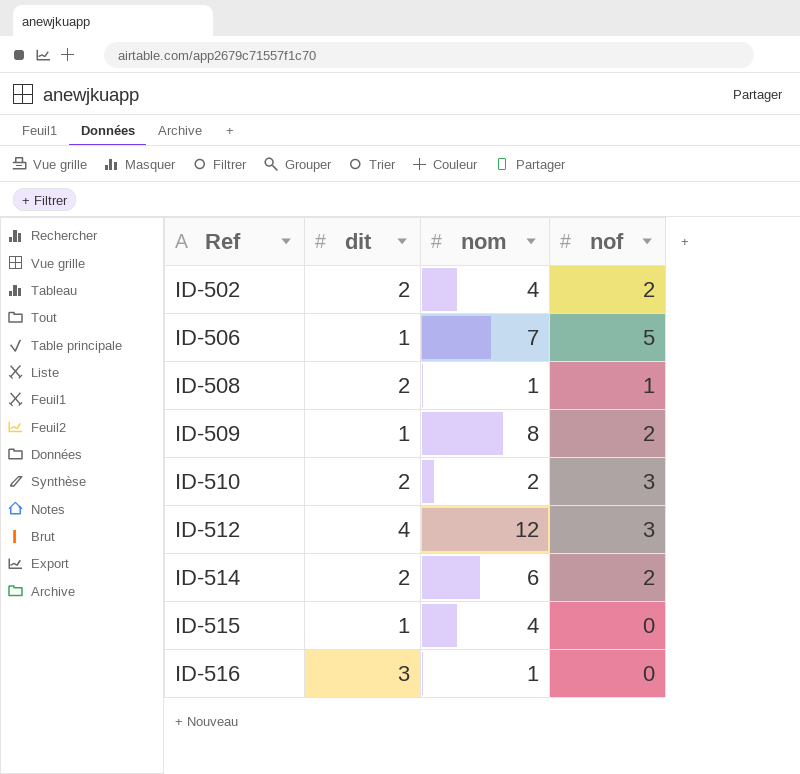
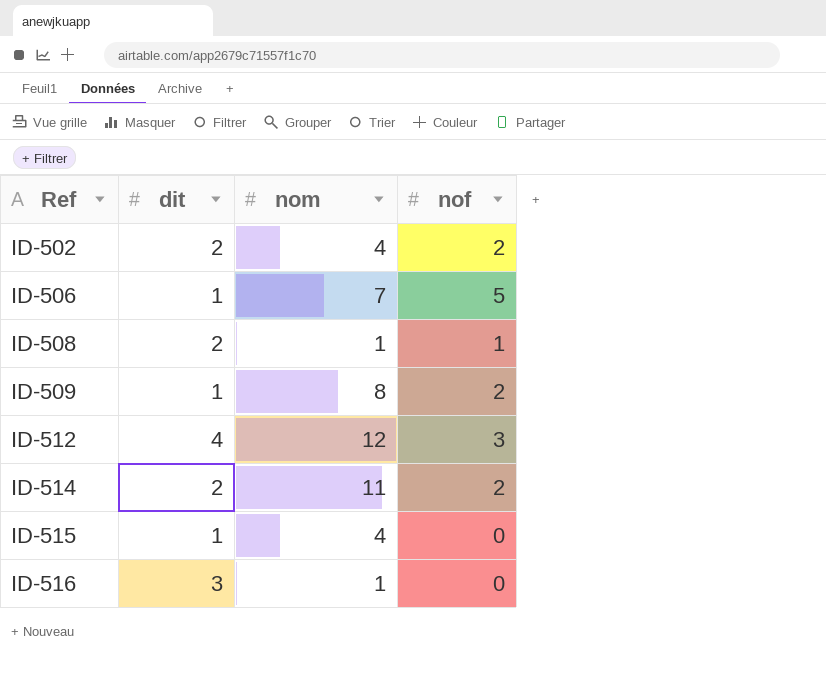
row ID-510: 2 | 2 | 3 -> none
ID-514 | nom: 6 -> 11

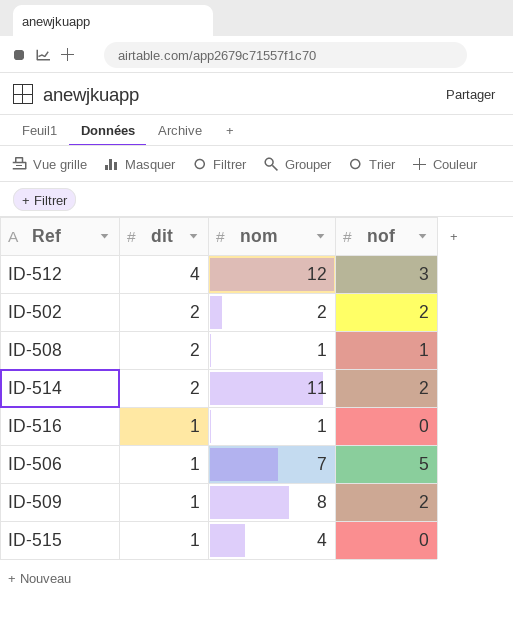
row order: Ref ascending -> dit descending
ID-502 | nom: 4 -> 2
ID-516 | dit: 3 -> 1

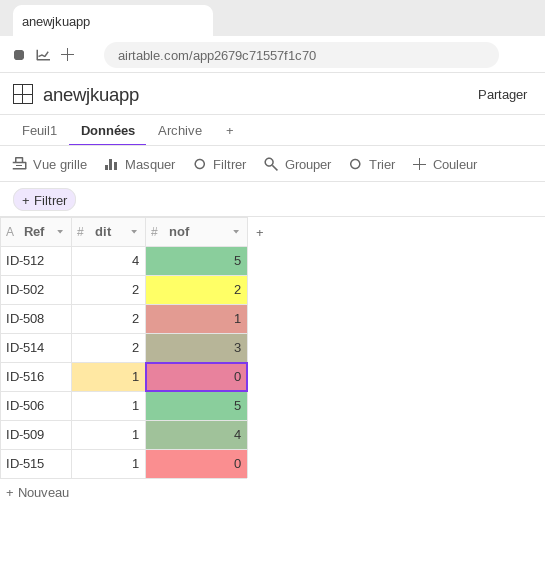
column nom | position: 3 -> none
ID-512 | nof: 3 -> 5
ID-514 | nof: 2 -> 3
ID-509 | nof: 2 -> 4

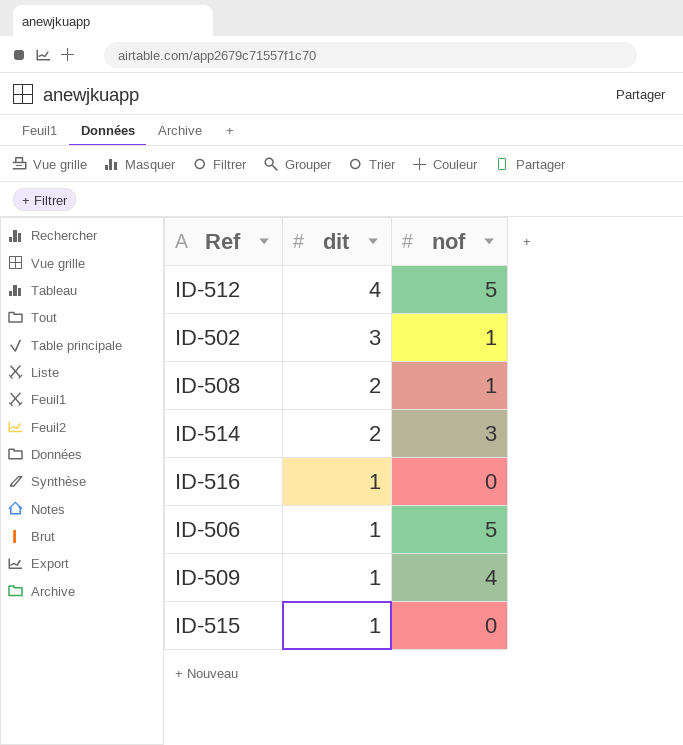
ID-502 | dit: 2 -> 3
ID-502 | nof: 2 -> 1

